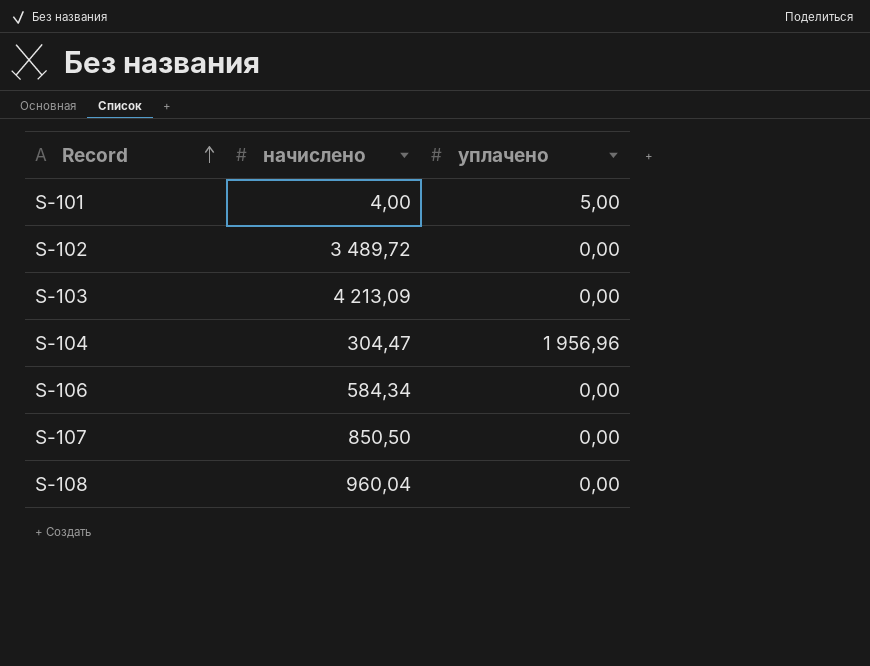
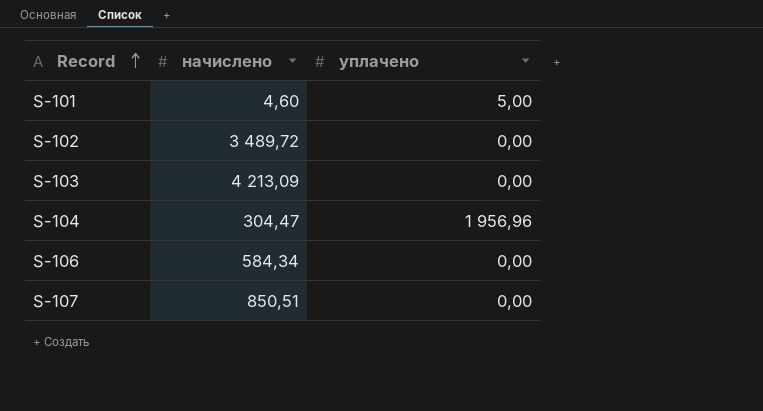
row S-108: 960,04 | 0,00 -> none
S-101 | начислено: 4,00 -> 4,60
S-107 | начислено: 850,50 -> 850,51

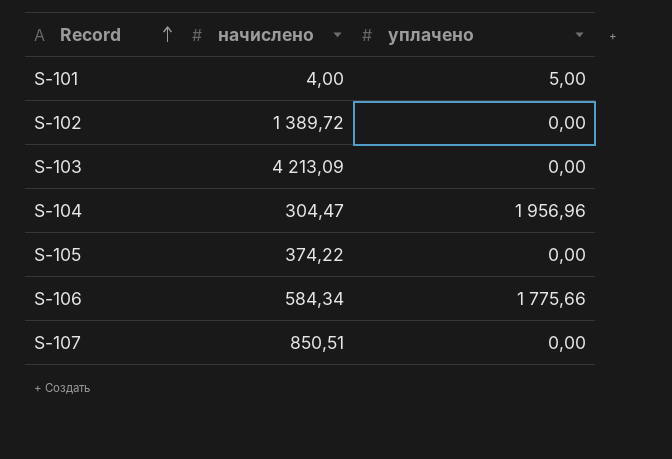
S-101 | начислено: 4,60 -> 4,00
S-102 | начислено: 3 489,72 -> 1 389,72
row S-105: none -> 374,22 | 0,00
S-106 | уплачено: 0,00 -> 1 775,66

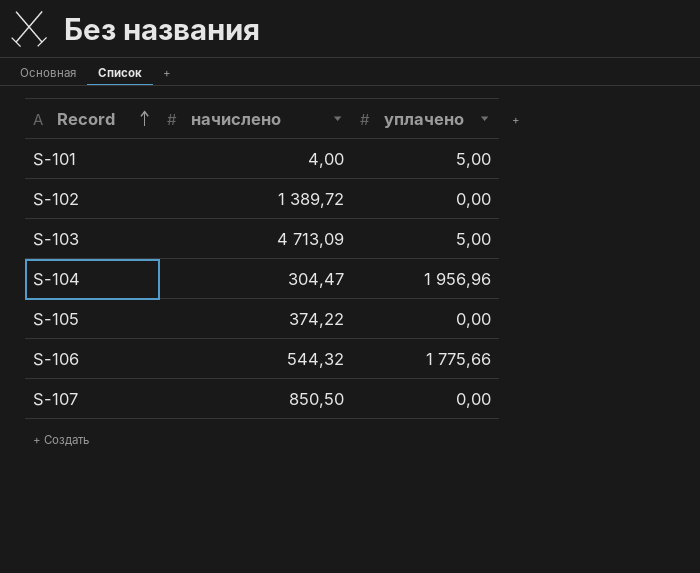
S-103 | начислено: 4 213,09 -> 4 713,09
S-103 | уплачено: 0,00 -> 5,00
S-106 | начислено: 584,34 -> 544,32
S-107 | начислено: 850,51 -> 850,50

